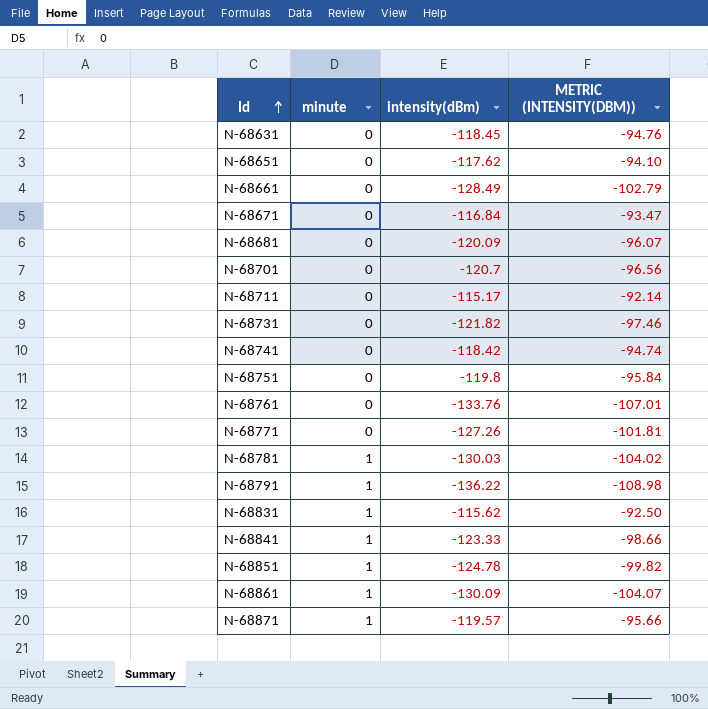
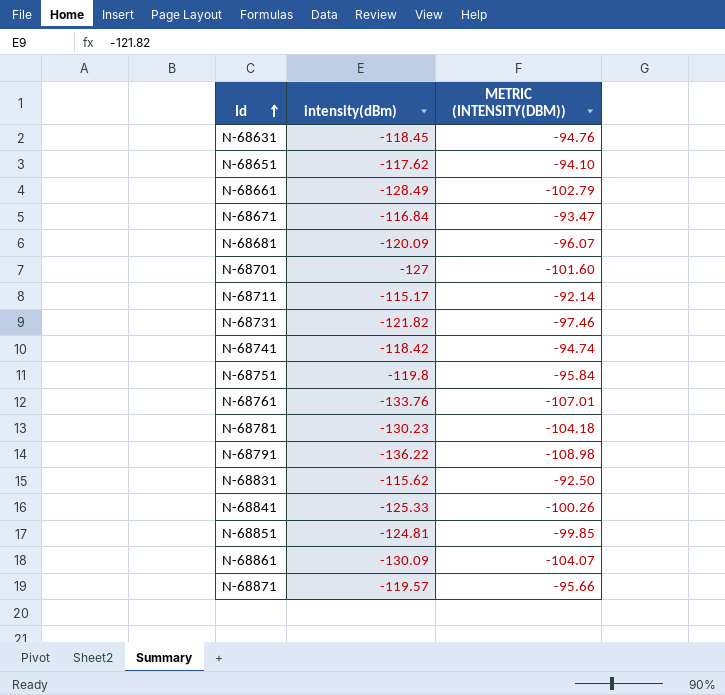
column minute | position: 2 -> none
row N-68771: 0 | -127.26 | -101.81 -> none
N-68701 | intensity(dBm): -120.7 -> -127
N-68701 | METRIC (INTENSITY(DBM)): -96.56 -> -101.60
N-68781 | intensity(dBm): -130.03 -> -130.23
N-68781 | METRIC (INTENSITY(DBM)): -104.02 -> -104.18
N-68841 | intensity(dBm): -123.33 -> -125.33
N-68841 | METRIC (INTENSITY(DBM)): -98.66 -> -100.26
N-68851 | intensity(dBm): -124.78 -> -124.81
N-68851 | METRIC (INTENSITY(DBM)): -99.82 -> -99.85

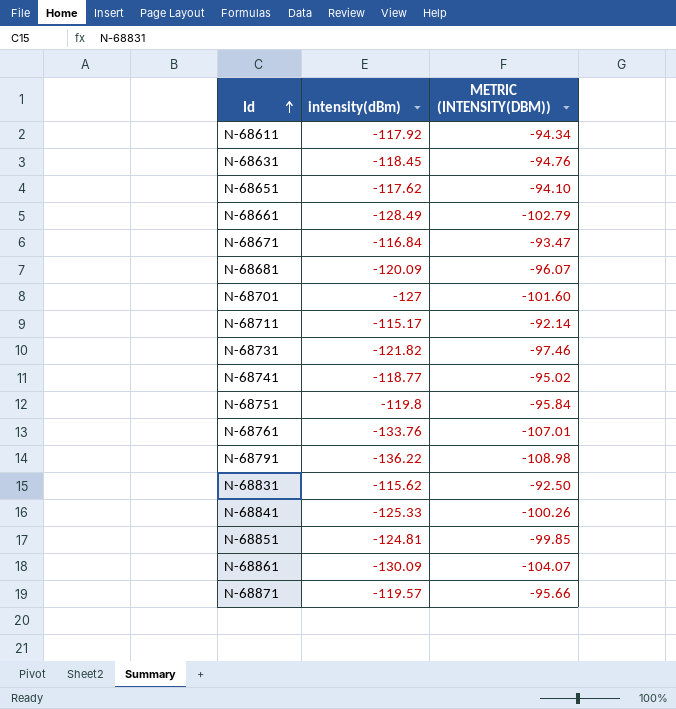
row N-68781: -130.23 | -104.18 -> none
row N-68611: none -> -117.92 | -94.34
N-68741 | intensity(dBm): -118.42 -> -118.77
N-68741 | METRIC (INTENSITY(DBM)): -94.74 -> -95.02

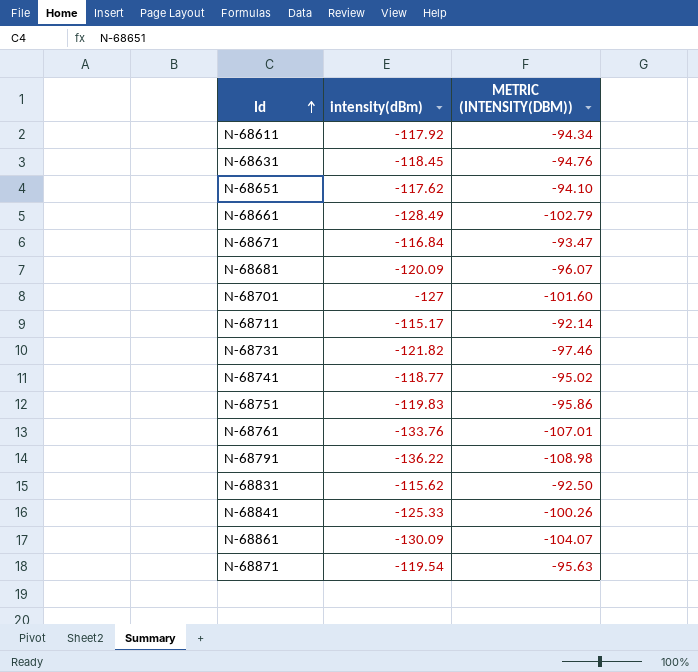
row N-68851: -124.81 | -99.85 -> none
N-68751 | intensity(dBm): -119.8 -> -119.83
N-68751 | METRIC (INTENSITY(DBM)): -95.84 -> -95.86
N-68871 | intensity(dBm): -119.57 -> -119.54
N-68871 | METRIC (INTENSITY(DBM)): -95.66 -> -95.63

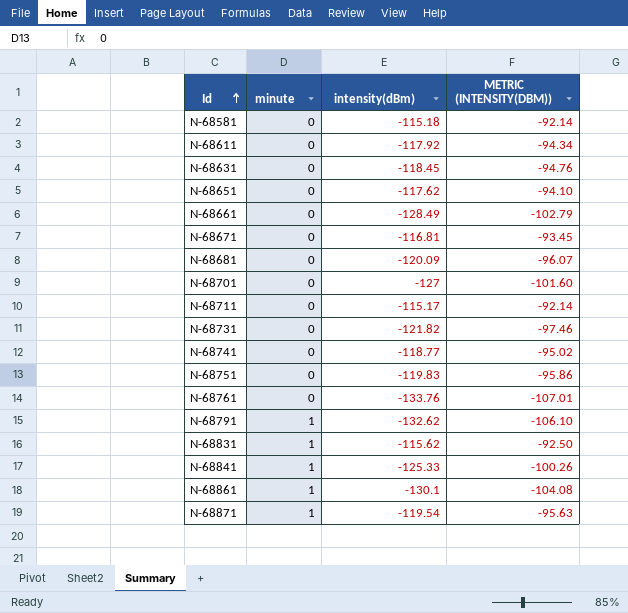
column minute | position: none -> 2
row N-68581: none -> 0 | -115.18 | -92.14
N-68671 | intensity(dBm): -116.84 -> -116.81
N-68671 | METRIC (INTENSITY(DBM)): -93.47 -> -93.45
N-68791 | intensity(dBm): -136.22 -> -132.62
N-68791 | METRIC (INTENSITY(DBM)): -108.98 -> -106.10
N-68861 | intensity(dBm): -130.09 -> -130.1
N-68861 | METRIC (INTENSITY(DBM)): -104.07 -> -104.08

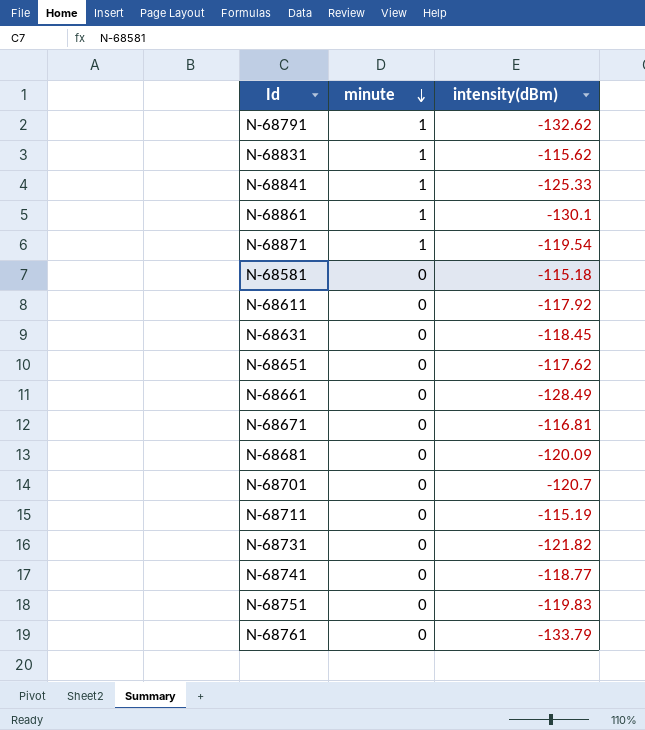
row order: Id ascending -> minute descending
column METRIC (INTENSITY(DBM)) | formula: [intensity(dBm)] * 0.8 -> none
N-68701 | intensity(dBm): -127 -> -120.7
N-68711 | intensity(dBm): -115.17 -> -115.19
N-68761 | intensity(dBm): -133.76 -> -133.79

